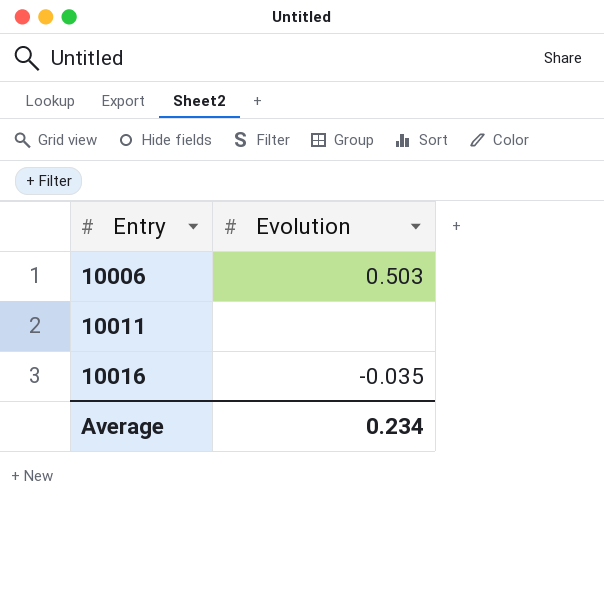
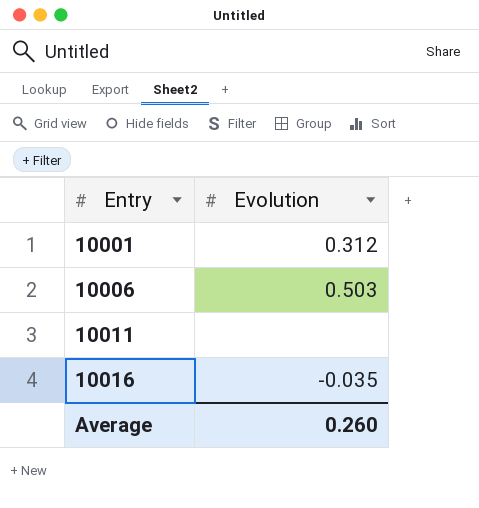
row 10001: none -> 0.312
Average | Evolution: 0.234 -> 0.260

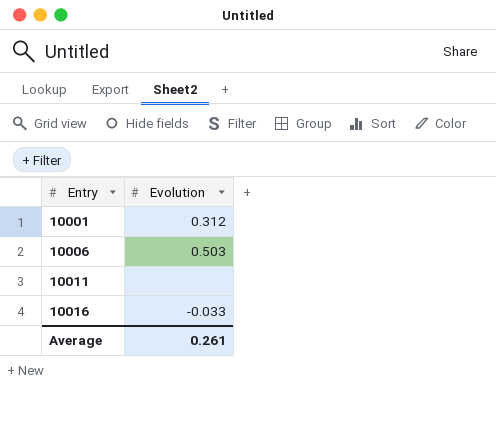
10016 | Evolution: -0.035 -> -0.033
Average | Evolution: 0.260 -> 0.261

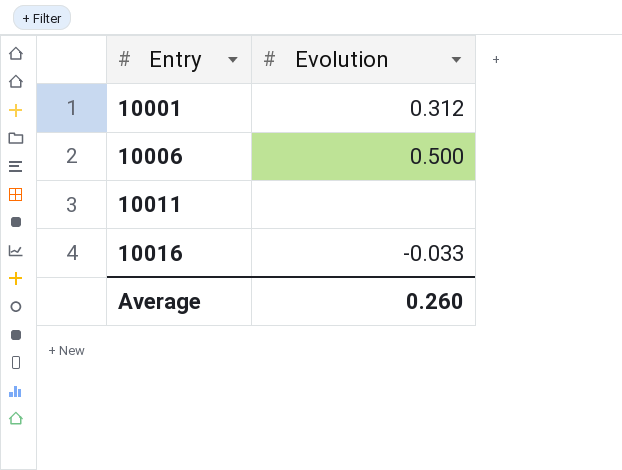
10006 | Evolution: 0.503 -> 0.500
Average | Evolution: 0.261 -> 0.260

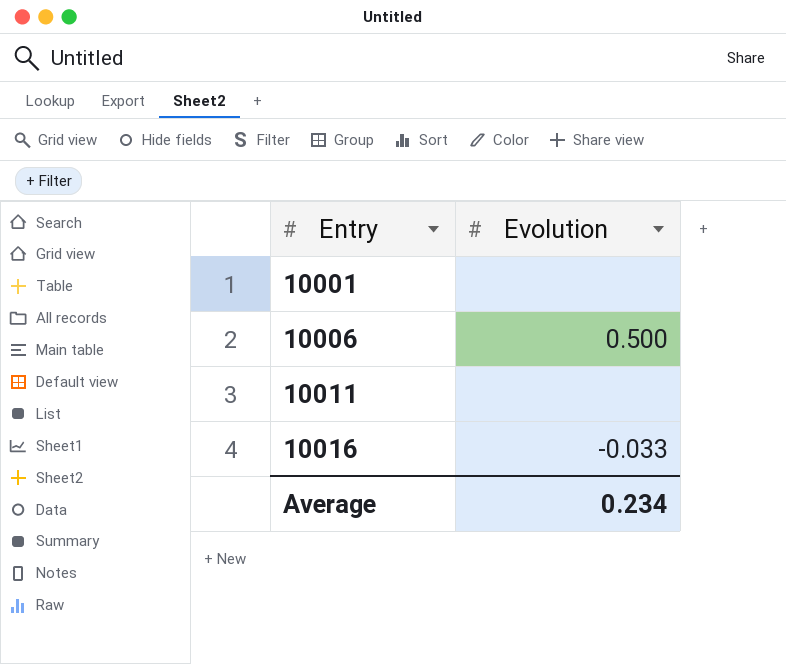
10001 | Evolution: 0.312 -> none
Average | Evolution: 0.260 -> 0.234

